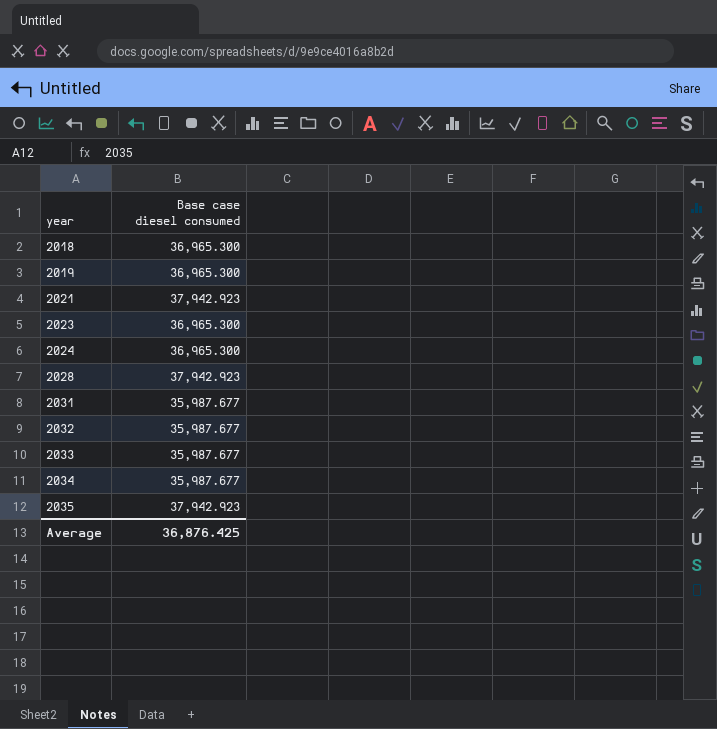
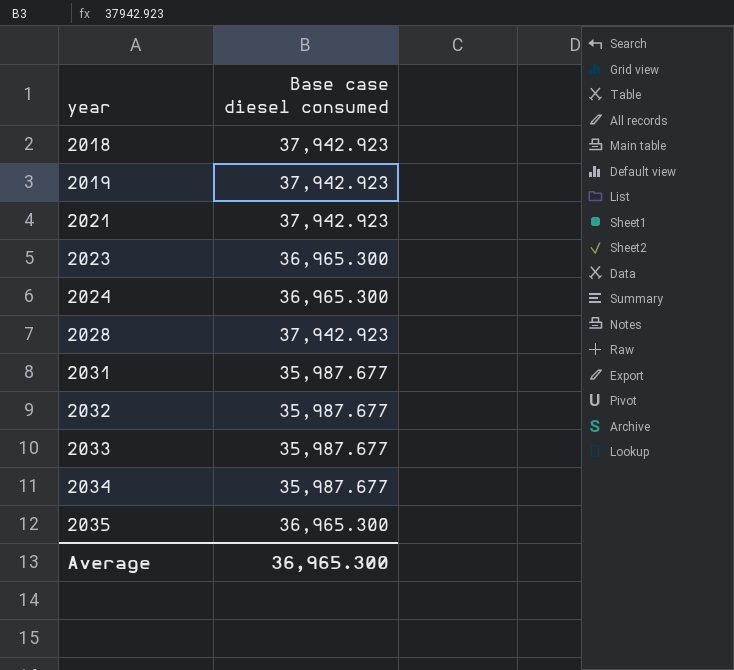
2018 | Base case diesel consumed: 36,965.300 -> 37,942.923
2019 | Base case diesel consumed: 36,965.300 -> 37,942.923
2035 | Base case diesel consumed: 37,942.923 -> 36,965.300
Average | Base case diesel consumed: 36,876.425 -> 36,965.300

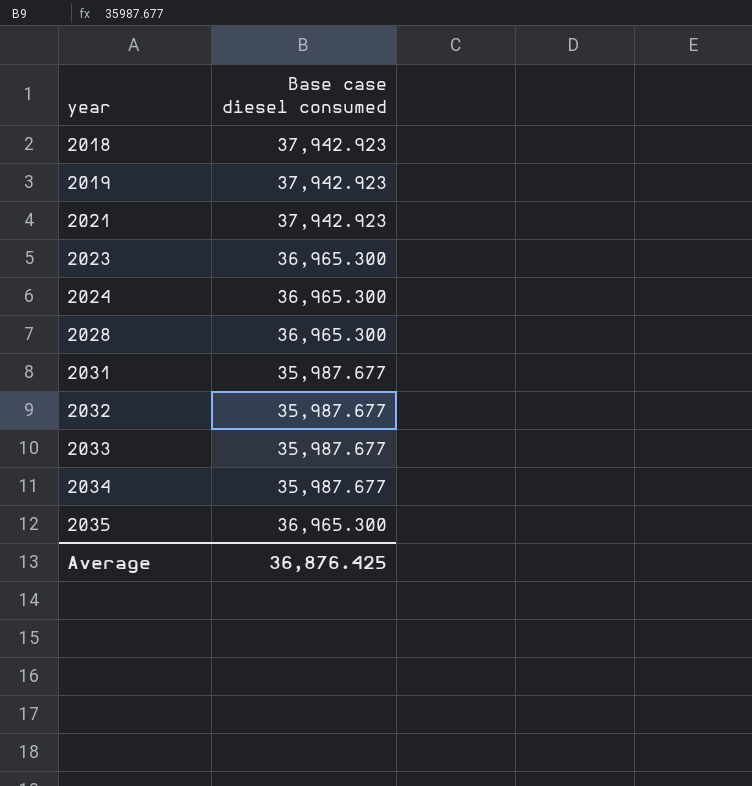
2028 | Base case diesel consumed: 37,942.923 -> 36,965.300
Average | Base case diesel consumed: 36,965.300 -> 36,876.425

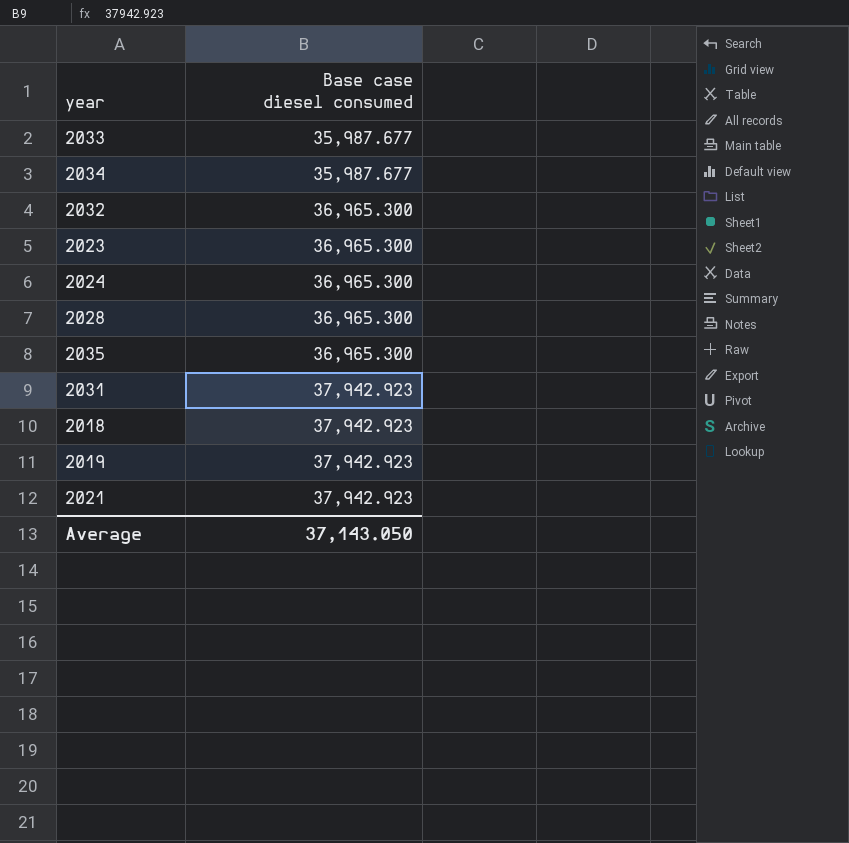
row order: year ascending -> Base case diesel consumed ascending
2032 | Base case diesel consumed: 35,987.677 -> 36,965.300
2031 | Base case diesel consumed: 35,987.677 -> 37,942.923
Average | Base case diesel consumed: 36,876.425 -> 37,143.050

